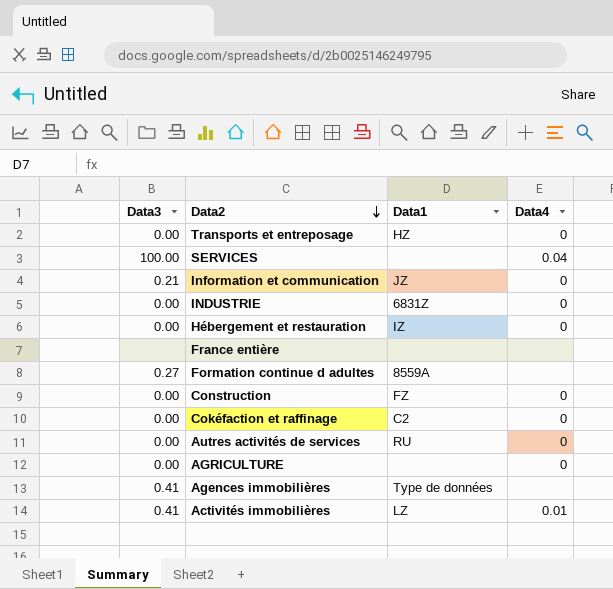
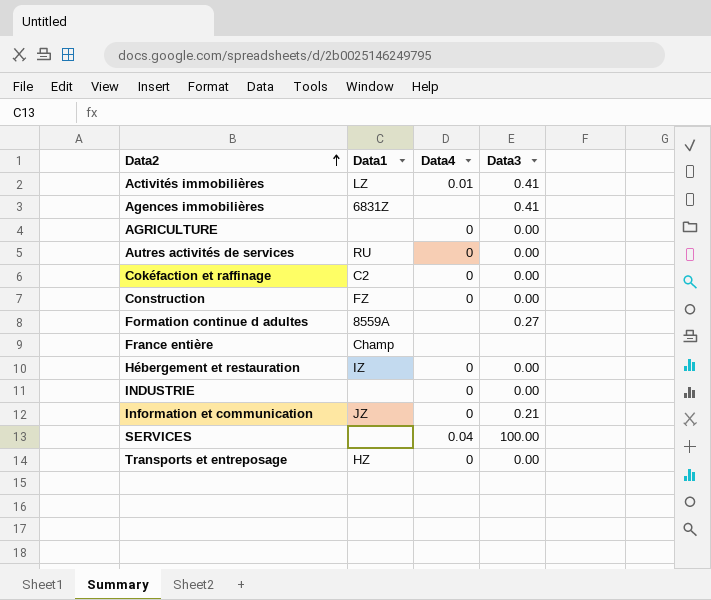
row order: Data2 descending -> Data2 ascending
column Data3 | position: 1 -> 4
Agences immobilières | Data1: Type de données -> 6831Z
France entière | Data1: none -> Champ
INDUSTRIE | Data1: 6831Z -> none

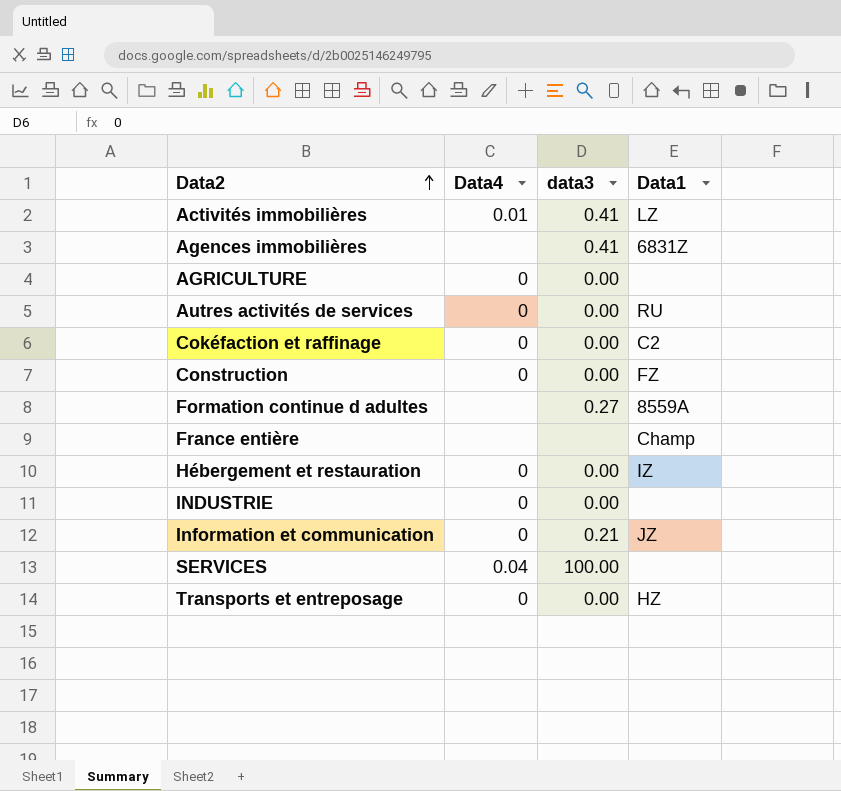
column name: Data3 -> data3
column Data1 | position: 2 -> 4

